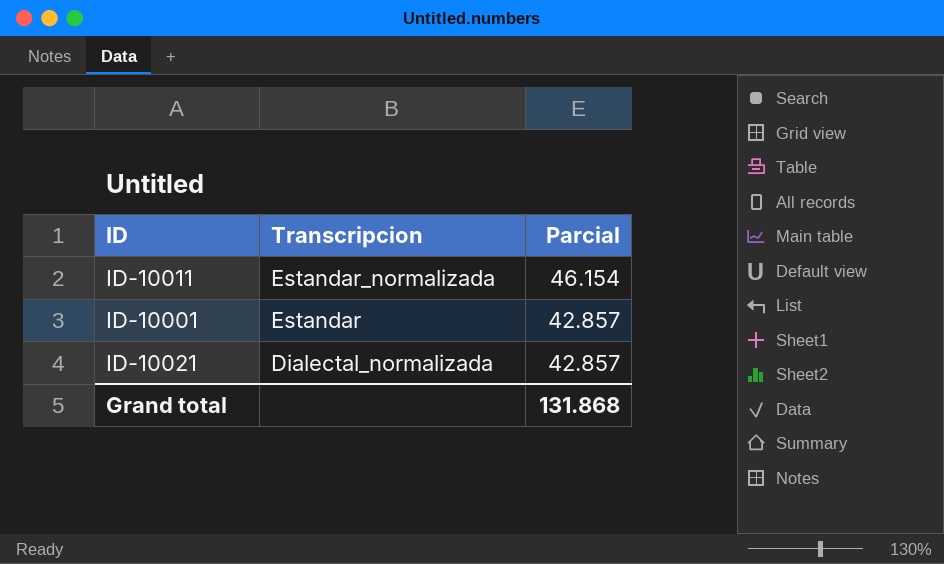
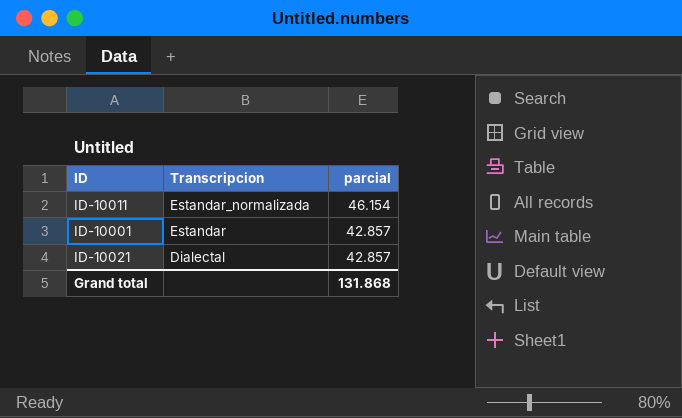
column name: Parcial -> parcial
ID-10021 | Transcripcion: Dialectal_normalizada -> Dialectal

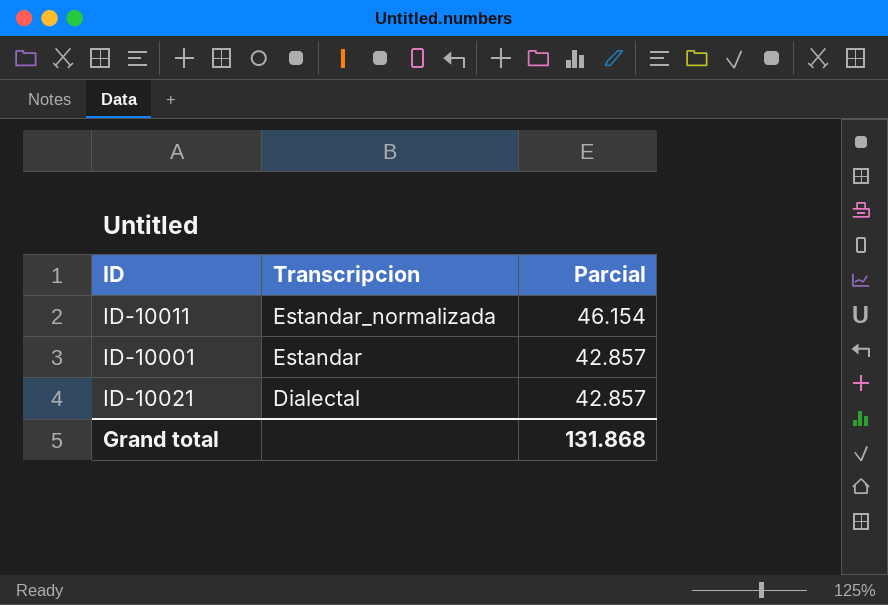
column name: parcial -> Parcial

